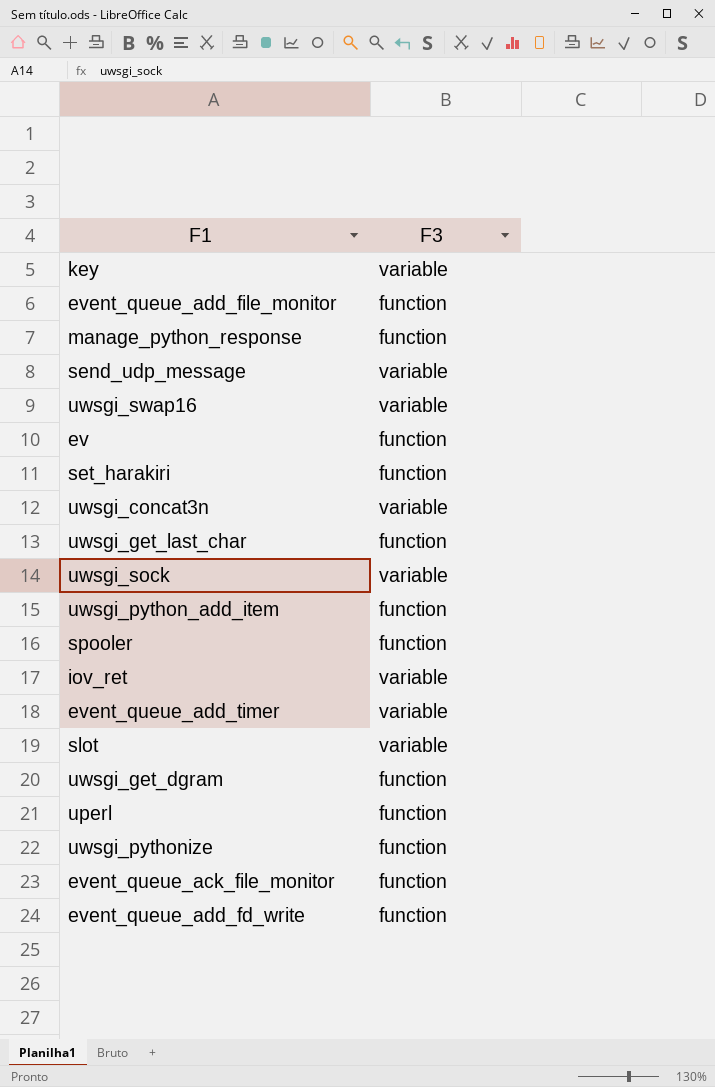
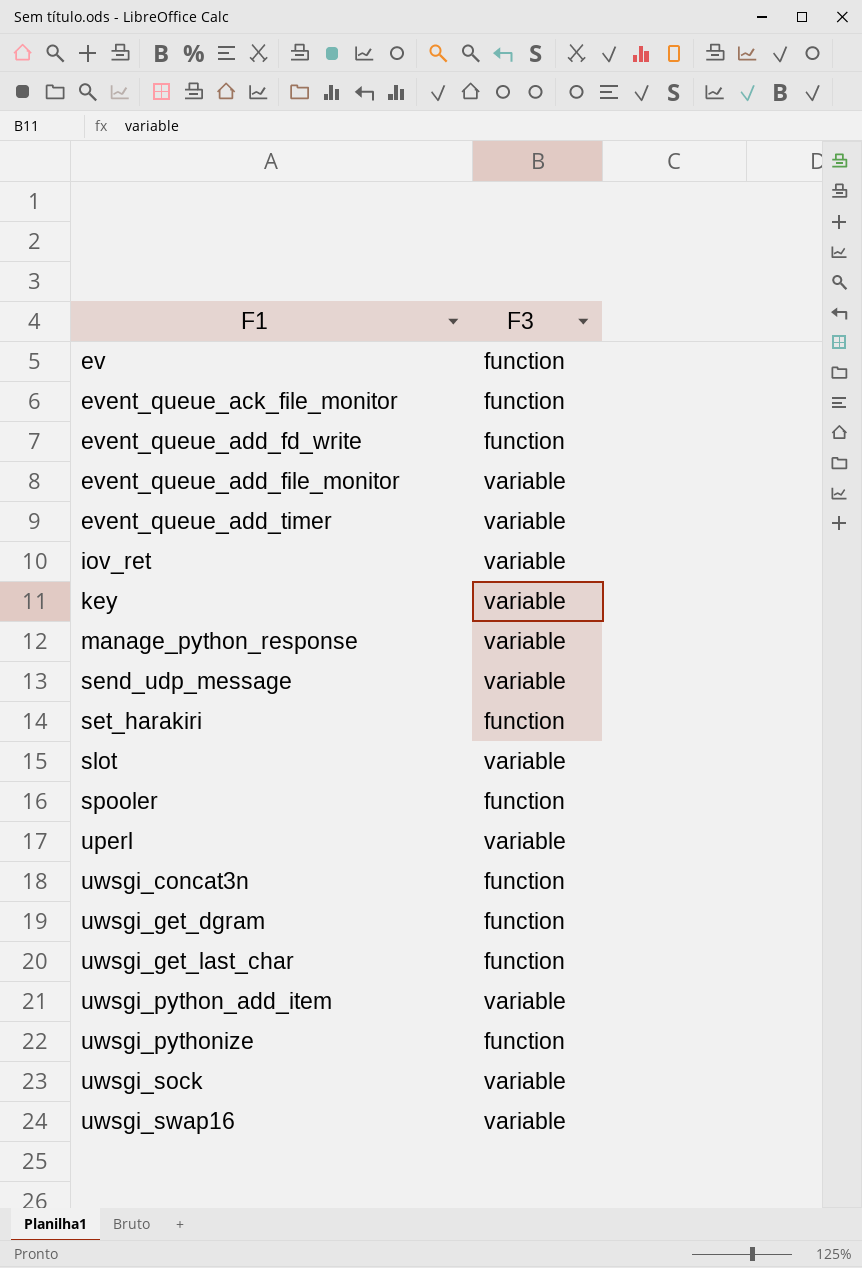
row order: none -> F1 ascending
event_queue_add_file_monitor | F3: function -> variable
manage_python_response | F3: function -> variable
uperl | F3: function -> variable
uwsgi_concat3n | F3: variable -> function
uwsgi_python_add_item | F3: function -> variable

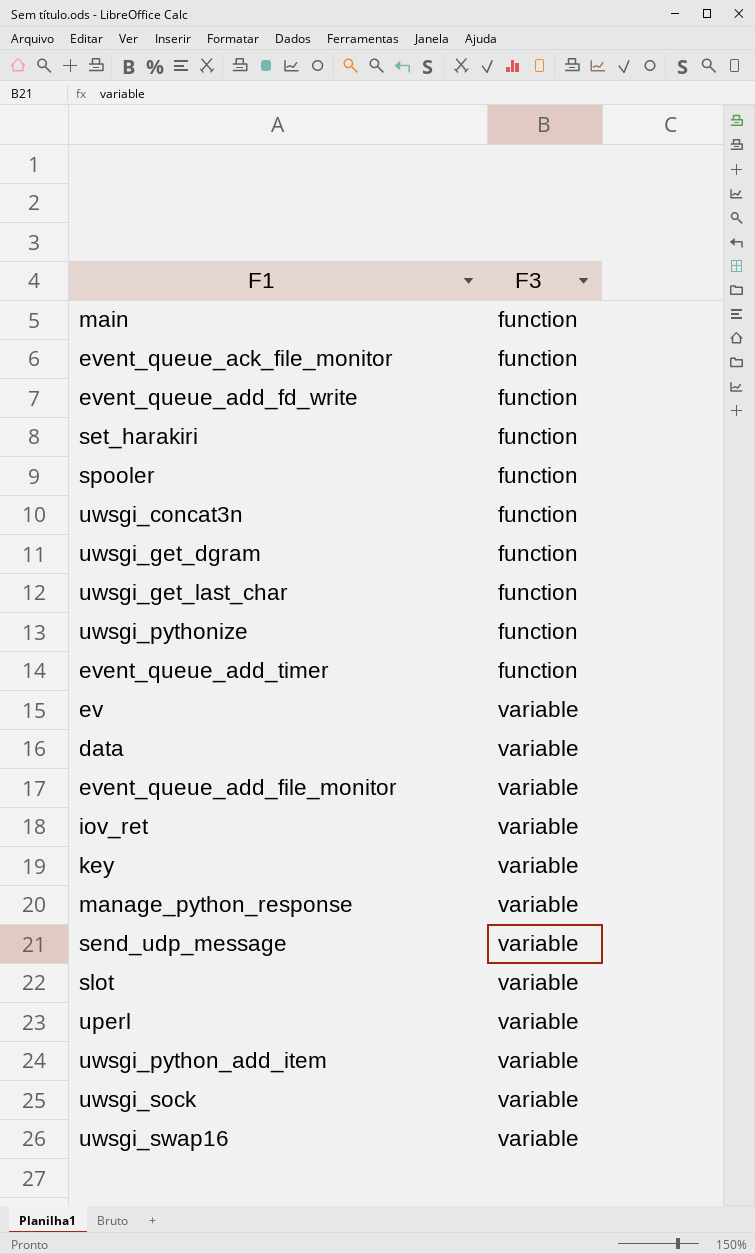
row order: F1 ascending -> F3 ascending
row main: none -> function
event_queue_add_timer | F3: variable -> function
ev | F3: function -> variable
row data: none -> variable

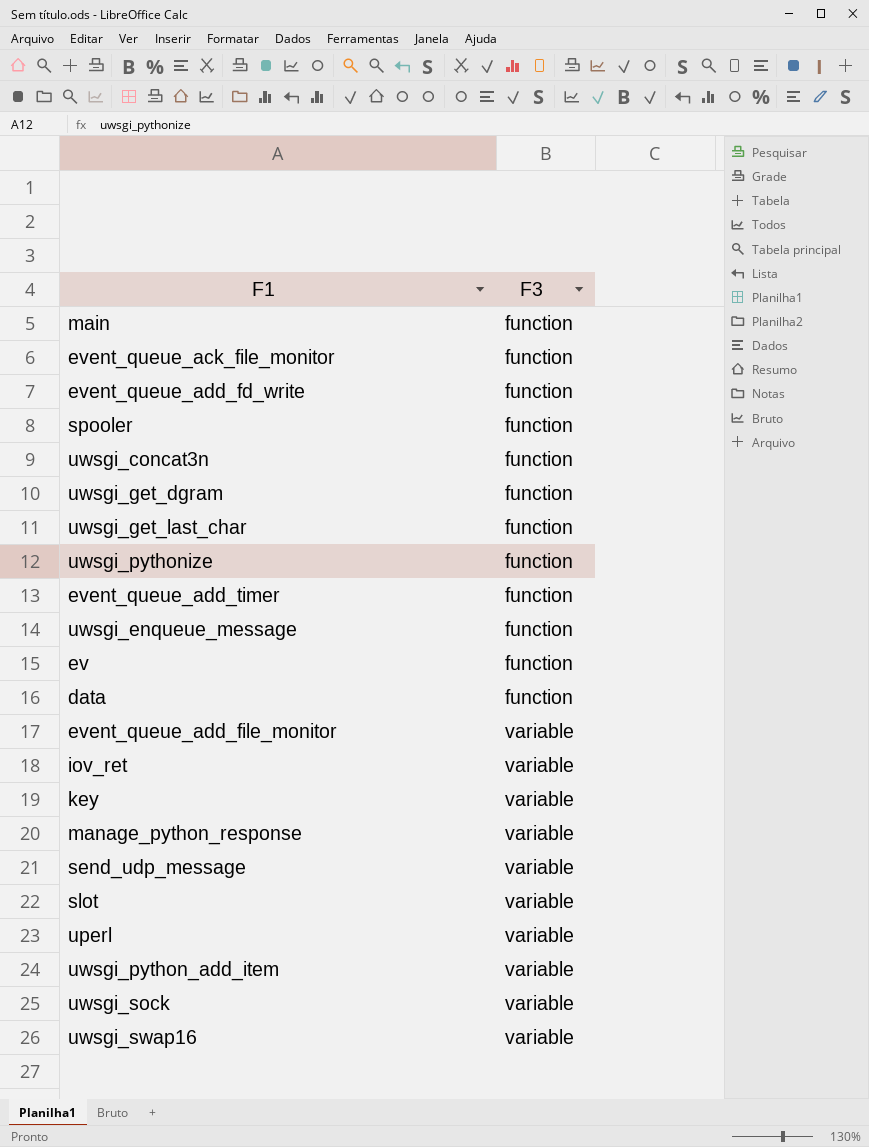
row set_harakiri: function -> none
row uwsgi_enqueue_message: none -> function
ev | F3: variable -> function
data | F3: variable -> function

